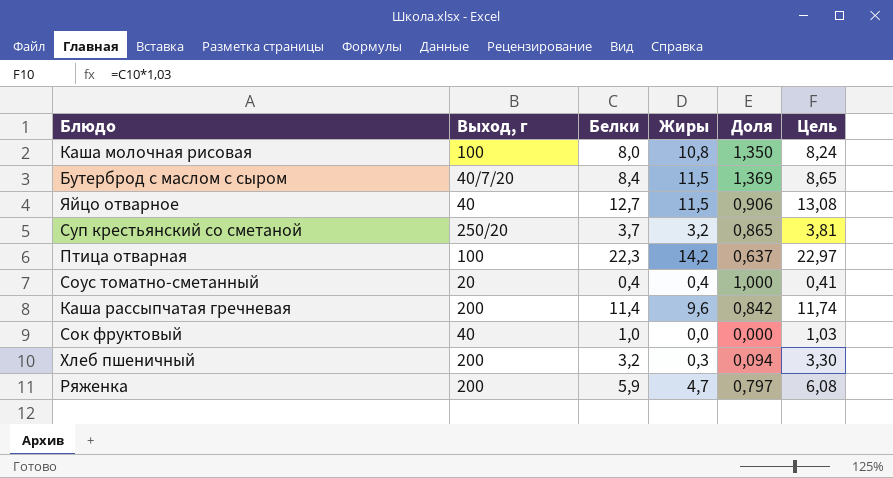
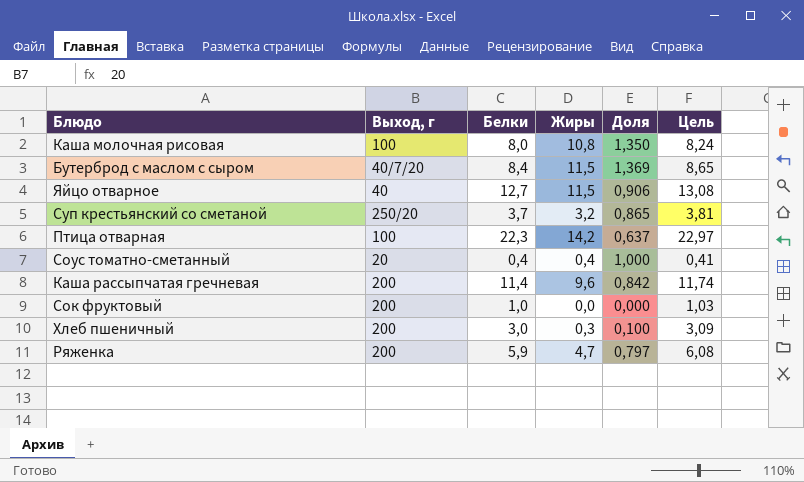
Сок фруктовый | Выход, г: 40 -> 200
Хлеб пшеничный | Белки: 3,2 -> 3,0
Хлеб пшеничный | Доля: 0,094 -> 0,100
Хлеб пшеничный | Цель: 3,30 -> 3,09

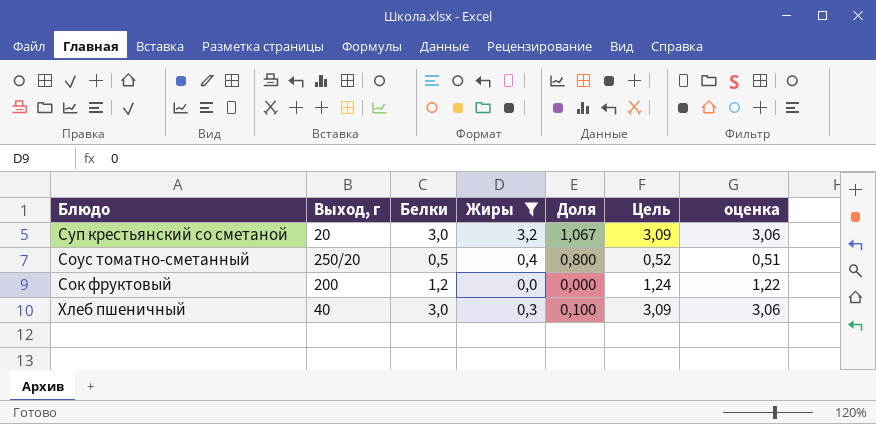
filter: none -> Жиры <= 3,2
column оценка | formula: none -> [Белки] * 1,02
Суп крестьянский со сметаной | Выход, г: 250/20 -> 20
Суп крестьянский со сметаной | Белки: 3,7 -> 3,0
Суп крестьянский со сметаной | Доля: 0,865 -> 1,067
Суп крестьянский со сметаной | Цель: 3,81 -> 3,09
Соус томатно-сметанный | Выход, г: 20 -> 250/20
Соус томатно-сметанный | Белки: 0,4 -> 0,5
Соус томатно-сметанный | Доля: 1,000 -> 0,800
Соус томатно-сметанный | Цель: 0,41 -> 0,52
Сок фруктовый | Белки: 1,0 -> 1,2
Сок фруктовый | Цель: 1,03 -> 1,24
Хлеб пшеничный | Выход, г: 200 -> 40

